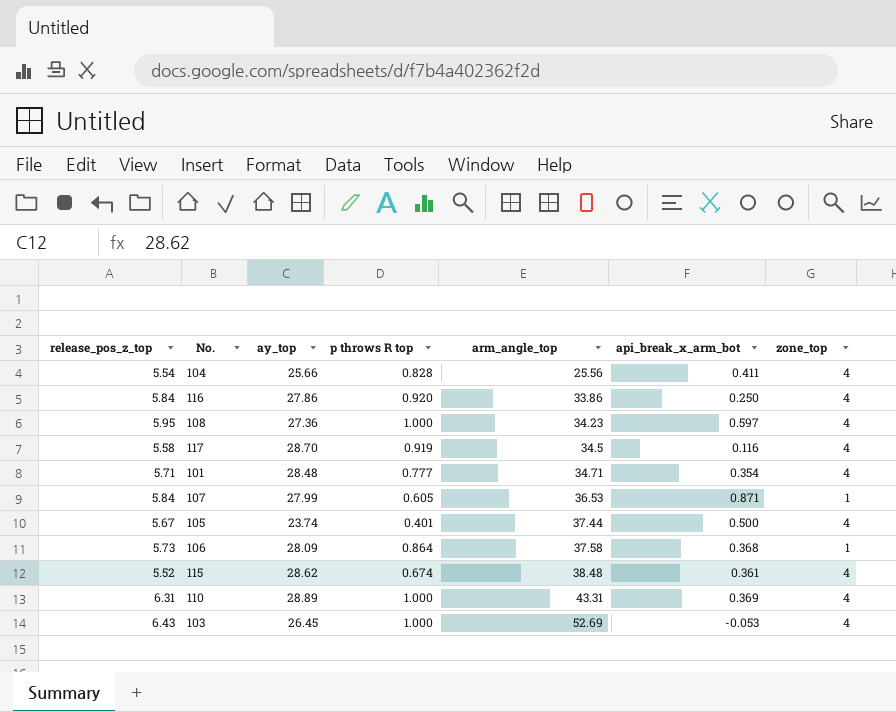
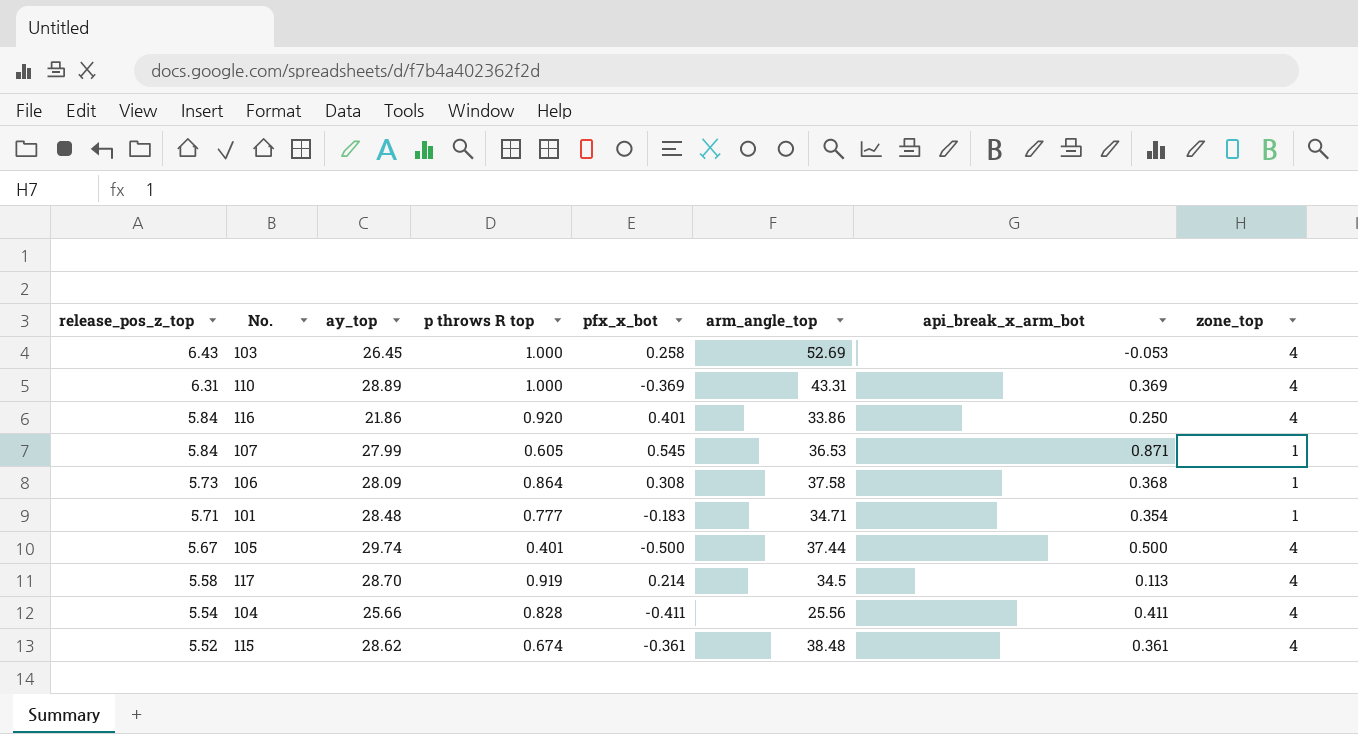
row order: arm_angle_top ascending -> release_pos_z_top descending
column pfx_x_bot | position: none -> 5
row 108: 5.95 | 27.36 | 1.000 | 34.23 | 0.597 | 4 -> none
116 | ay_top: 27.86 -> 21.86
101 | zone_top: 4 -> 1
105 | ay_top: 23.74 -> 29.74
117 | api_break_x_arm_bot: 0.116 -> 0.113

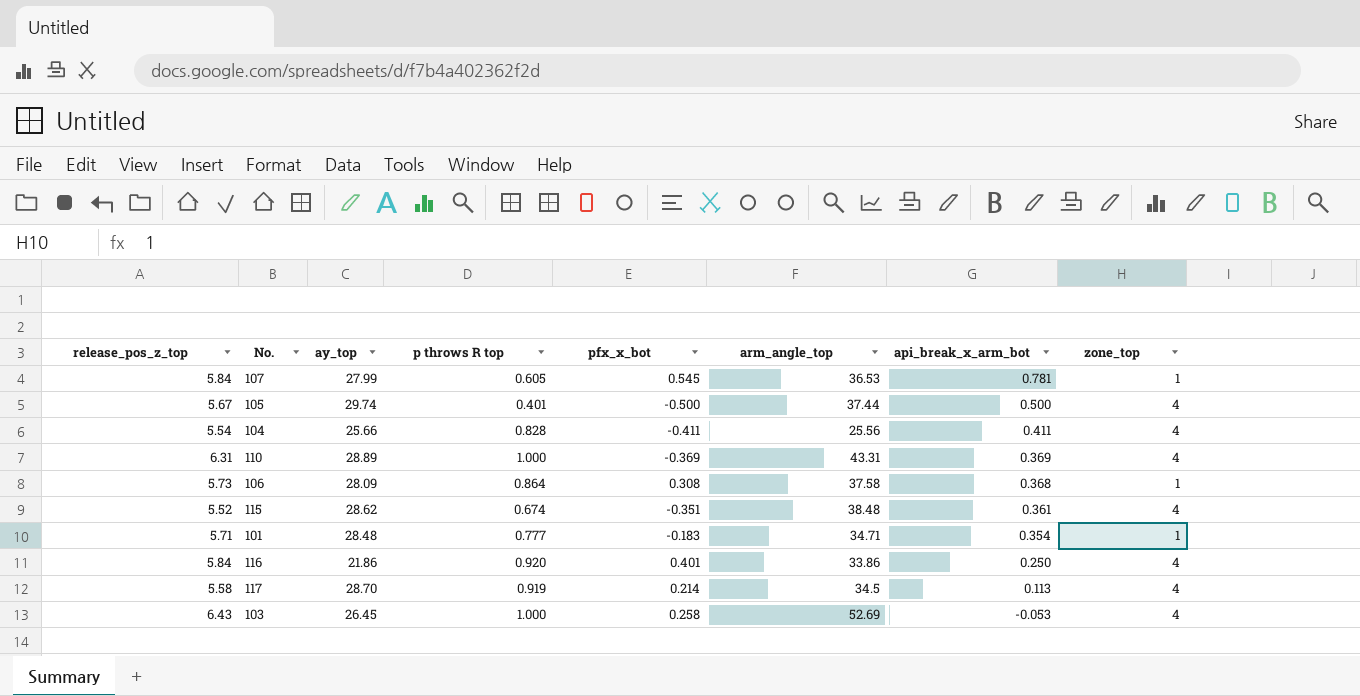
row order: release_pos_z_top descending -> api_break_x_arm_bot descending
107 | api_break_x_arm_bot: 0.871 -> 0.781
115 | pfx_x_bot: -0.361 -> -0.351

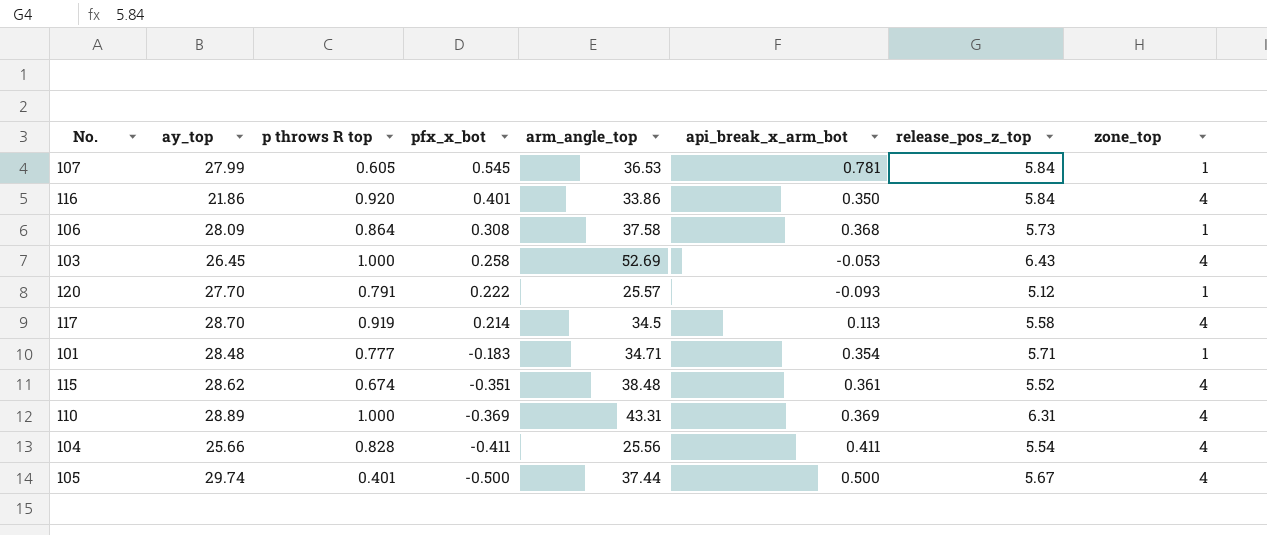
row order: api_break_x_arm_bot descending -> pfx_x_bot descending
column release_pos_z_top | position: 1 -> 7
116 | api_break_x_arm_bot: 0.250 -> 0.350
row 120: none -> 27.70 | 0.791 | 0.222 | 25.57 | -0.093 | 5.12 | 1

